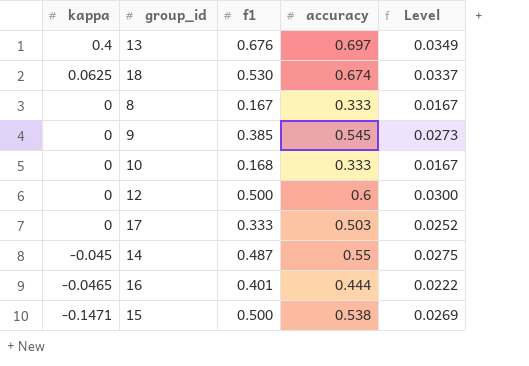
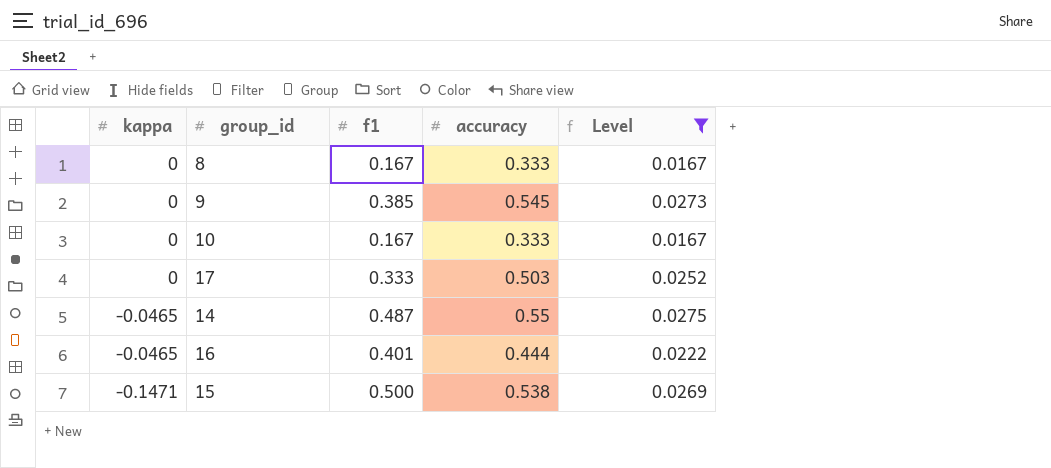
filter: none -> Level <= 0.0275
10 | f1: 0.168 -> 0.167
14 | kappa: -0.045 -> -0.0465

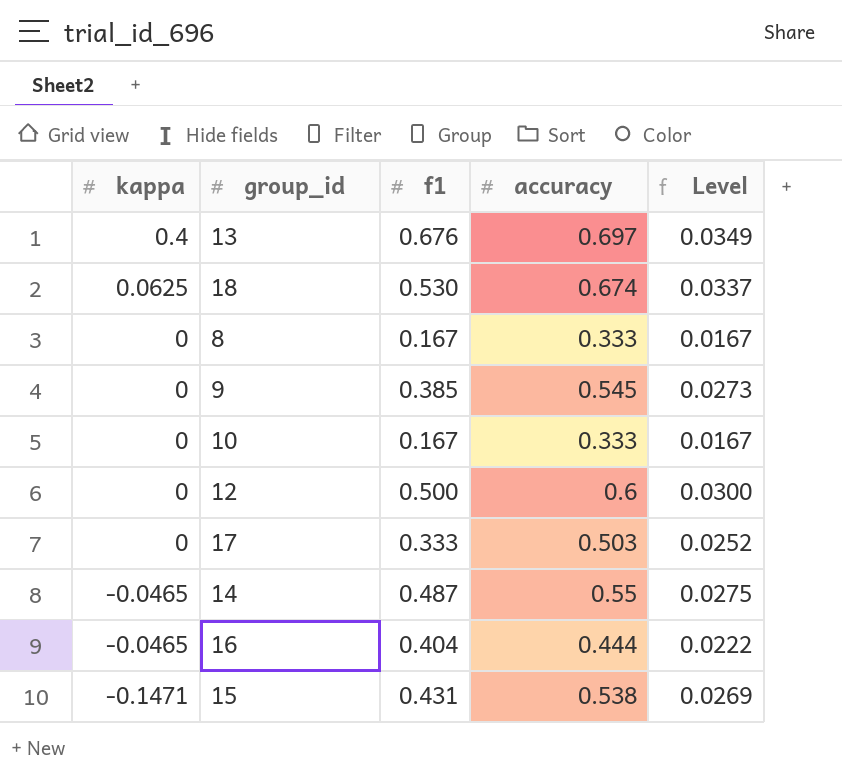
filter: Level <= 0.0275 -> none
16 | f1: 0.401 -> 0.404
15 | f1: 0.500 -> 0.431

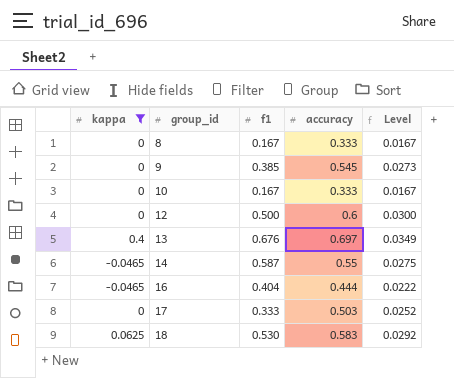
filter: none -> kappa != -0.1471
row order: kappa descending -> group_id ascending
14 | f1: 0.487 -> 0.587
18 | accuracy: 0.674 -> 0.583
18 | Level: 0.0337 -> 0.0292

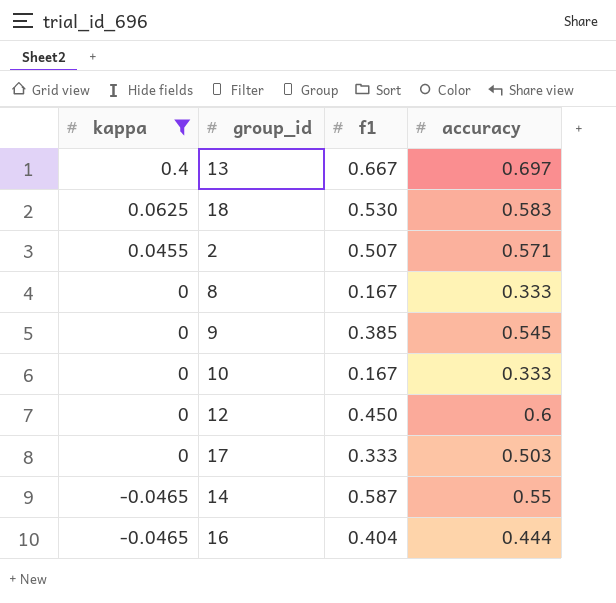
row order: group_id ascending -> kappa descending
column Level | formula: [accuracy] * 0.05 -> none
13 | f1: 0.676 -> 0.667
row 2: none -> 0.0455 | 0.507 | 0.571
12 | f1: 0.500 -> 0.450

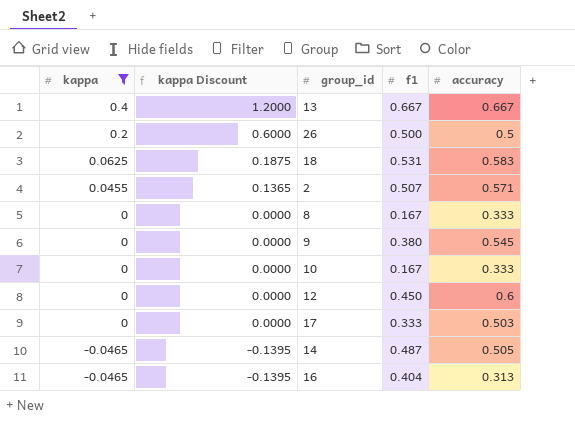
column kappa Discount | formula: none -> [kappa] * 3
13 | accuracy: 0.697 -> 0.667
row 26: none -> 0.2 | 0.6000 | 0.500 | 0.5
18 | f1: 0.530 -> 0.531
9 | f1: 0.385 -> 0.380
14 | f1: 0.587 -> 0.487
14 | accuracy: 0.55 -> 0.505
16 | accuracy: 0.444 -> 0.313

